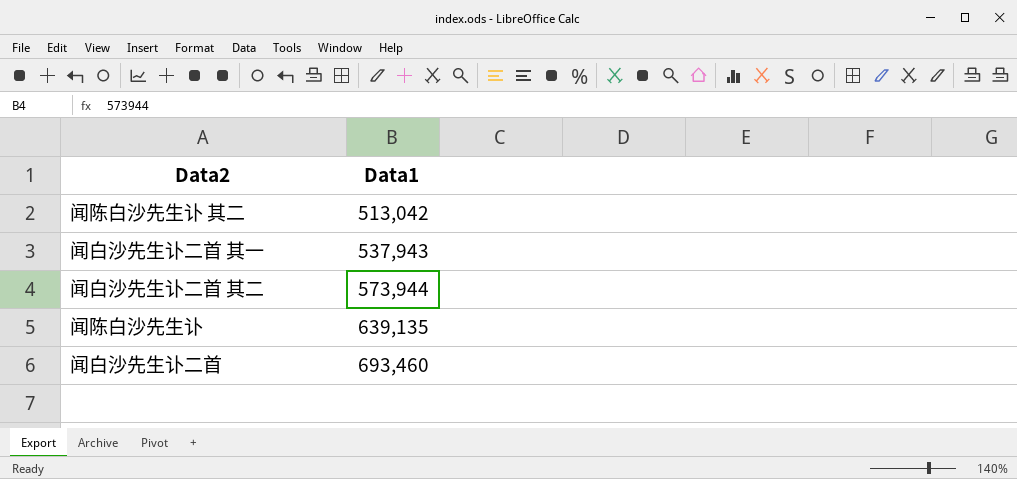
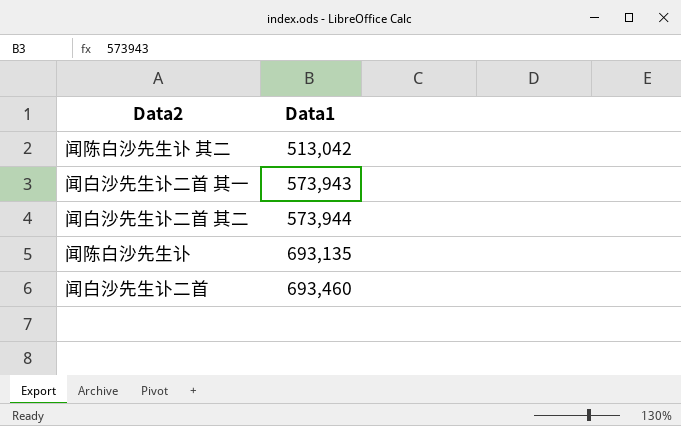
闻白沙先生讣二首 其一 | Data1: 537,943 -> 573,943
闻陈白沙先生讣 | Data1: 639,135 -> 693,135

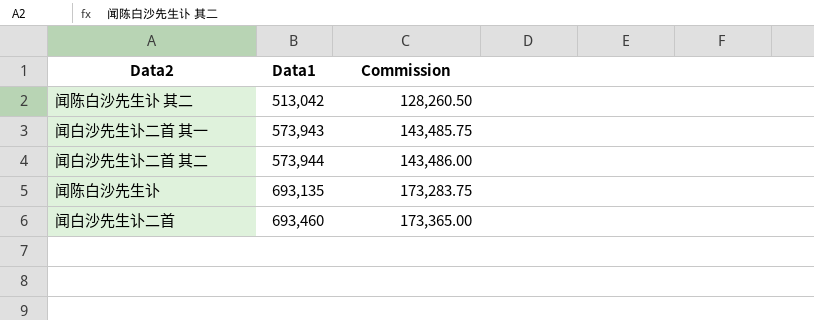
column Commission | formula: none -> [Data1] * 0.25

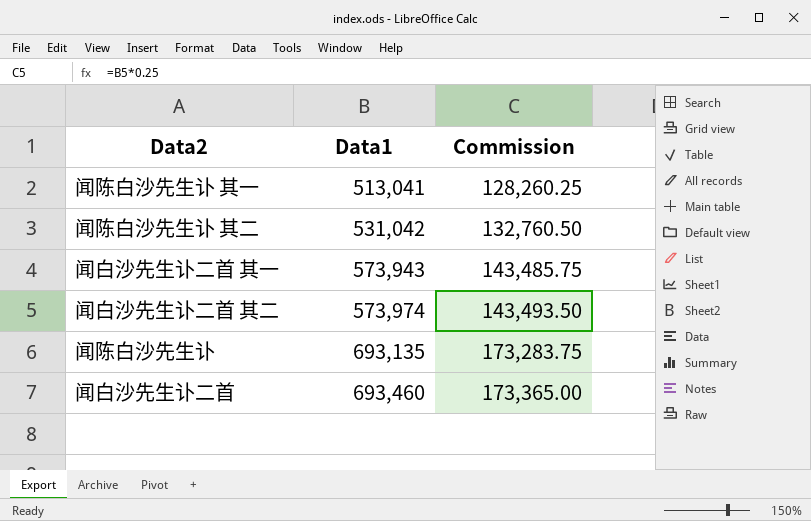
row 闻陈白沙先生讣 其一: none -> 513,041 | 128,260.25
闻陈白沙先生讣 其二 | Data1: 513,042 -> 531,042
闻陈白沙先生讣 其二 | Commission: 128,260.50 -> 132,760.50
闻白沙先生讣二首 其二 | Data1: 573,944 -> 573,974
闻白沙先生讣二首 其二 | Commission: 143,486.00 -> 143,493.50

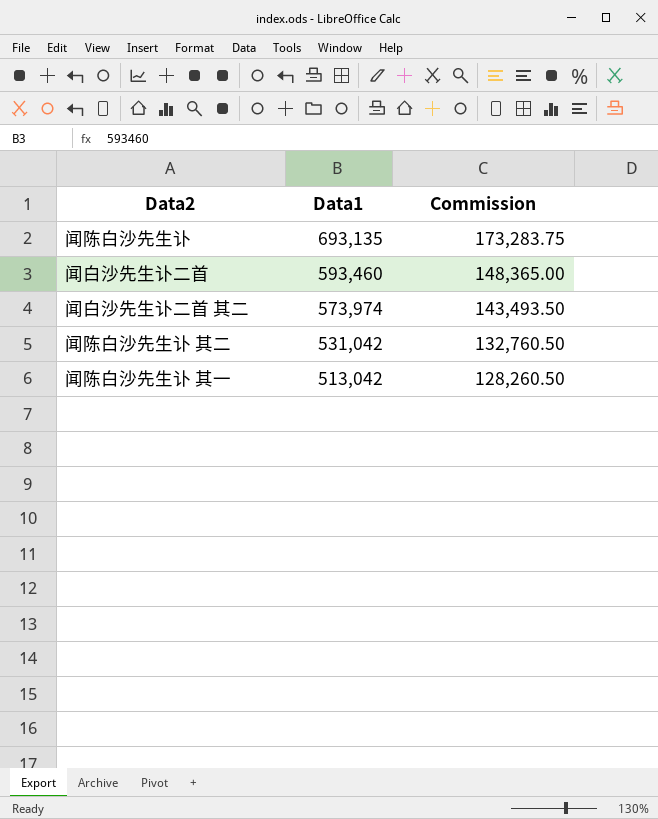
row order: Data1 ascending -> Data1 descending
row 闻白沙先生讣二首 其一: 573,943 | 143,485.75 -> none
闻白沙先生讣二首 | Data1: 693,460 -> 593,460
闻白沙先生讣二首 | Commission: 173,365.00 -> 148,365.00
闻陈白沙先生讣 其一 | Data1: 513,041 -> 513,042
闻陈白沙先生讣 其一 | Commission: 128,260.25 -> 128,260.50

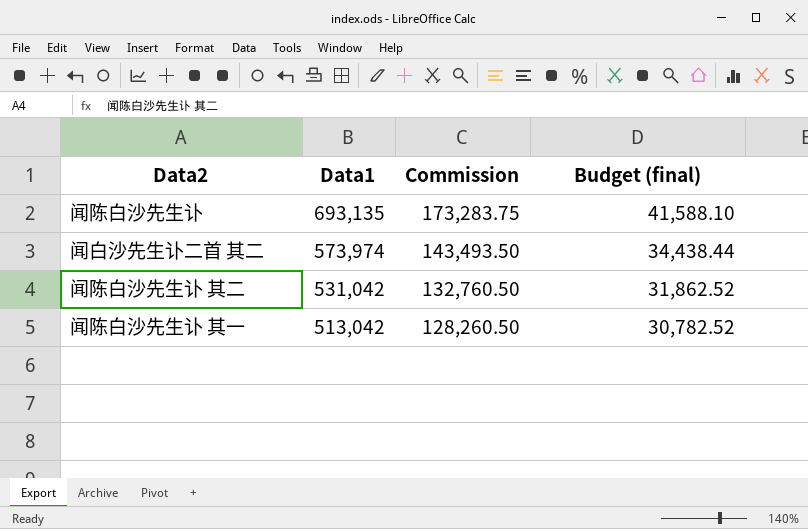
column Budget (final) | formula: none -> [Data1] * 0.06
row 闻白沙先生讣二首: 593,460 | 148,365.00 -> none

